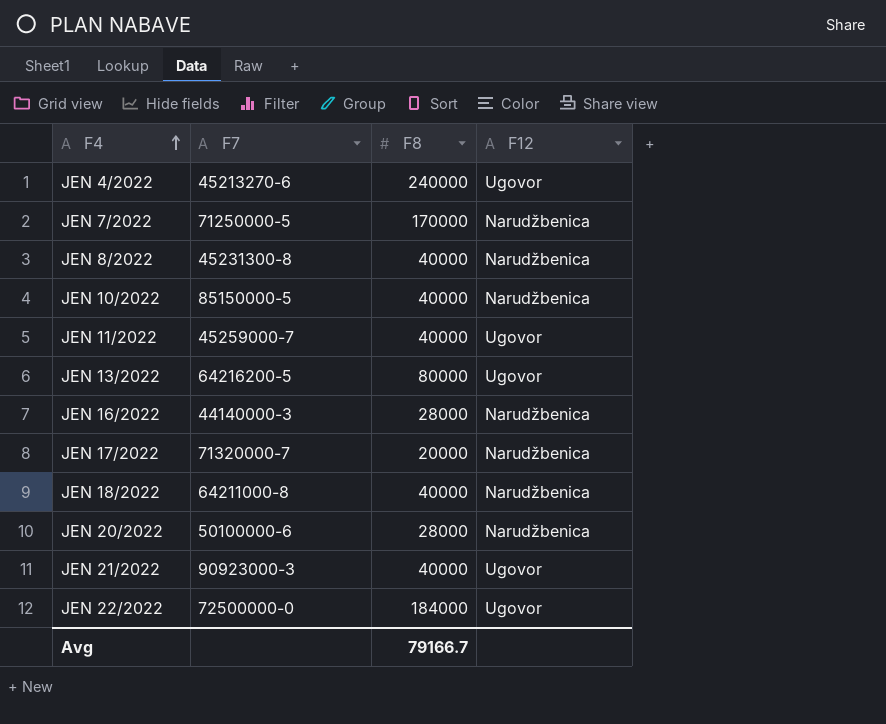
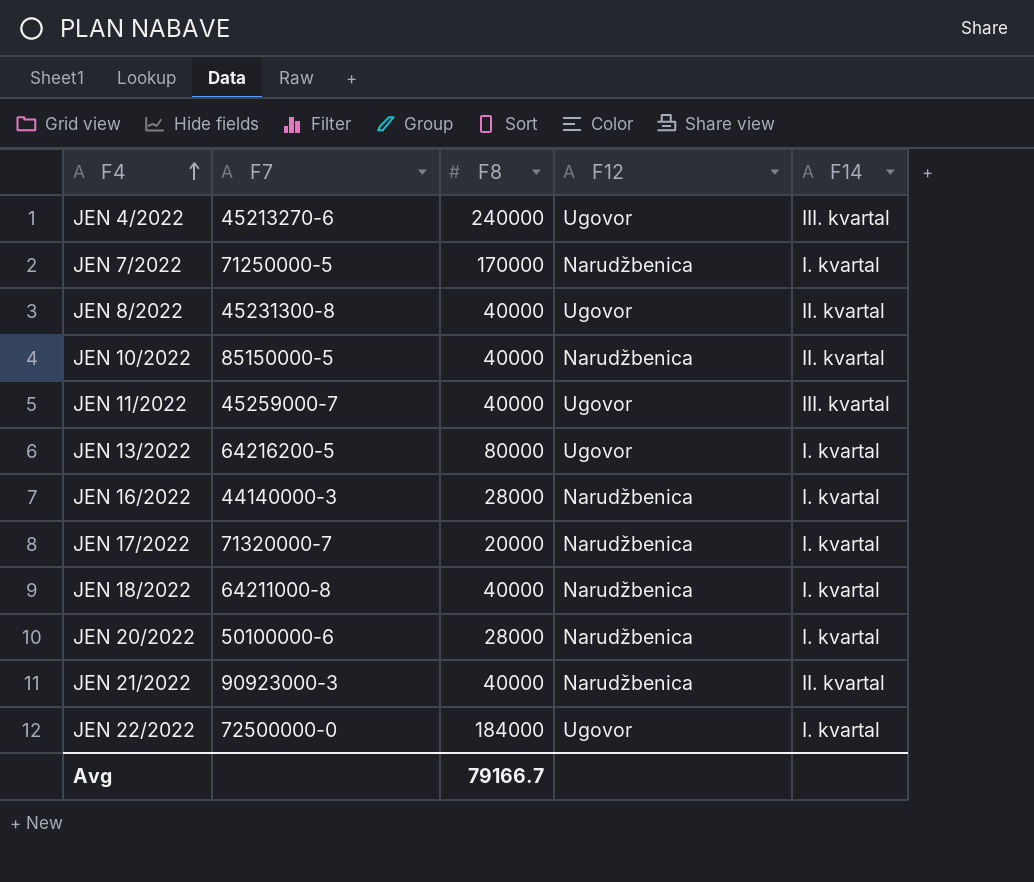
column F14 | position: none -> 5
JEN 8/2022 | F12: Narudžbenica -> Ugovor
JEN 21/2022 | F12: Ugovor -> Narudžbenica

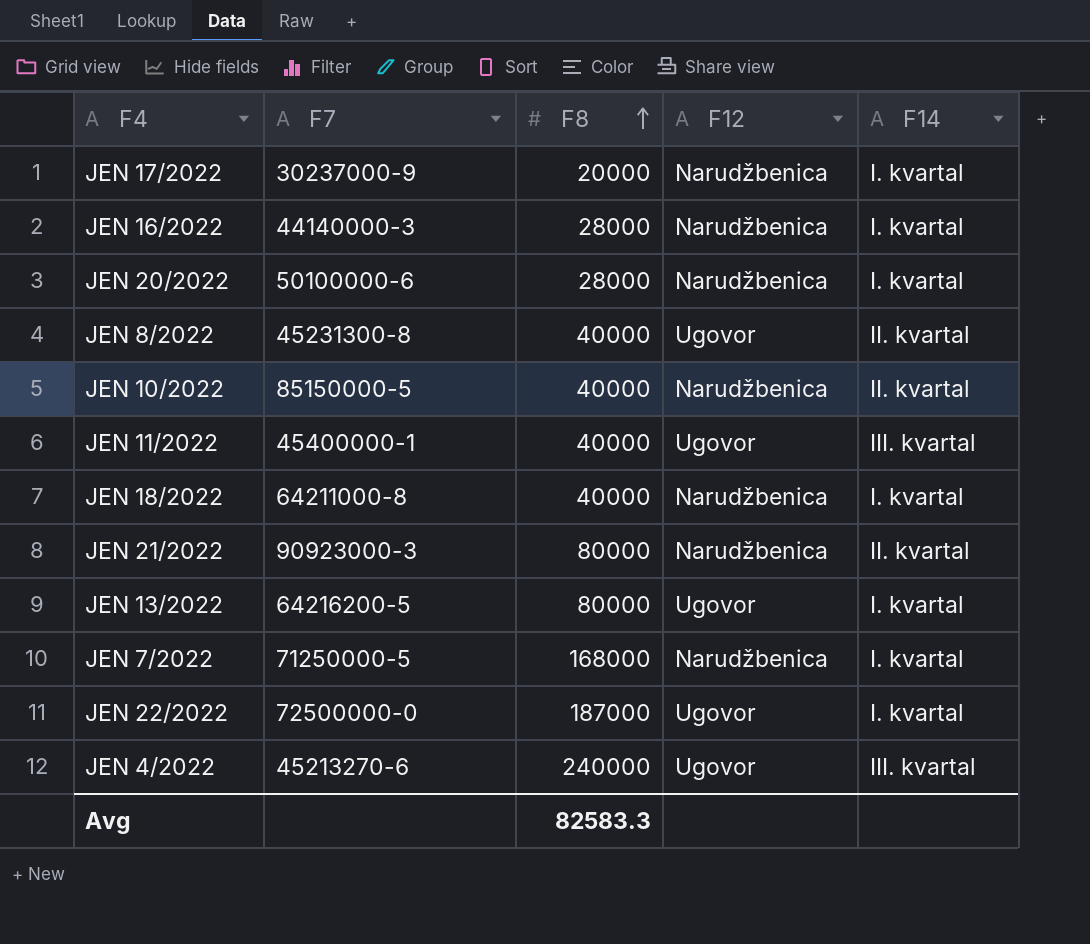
row order: F4 ascending -> F8 ascending
JEN 17/2022 | F7: 71320000-7 -> 30237000-9
JEN 11/2022 | F7: 45259000-7 -> 45400000-1
JEN 21/2022 | F8: 40000 -> 80000
JEN 7/2022 | F8: 170000 -> 168000
JEN 22/2022 | F8: 184000 -> 187000
Avg | F8: 79166.7 -> 82583.3

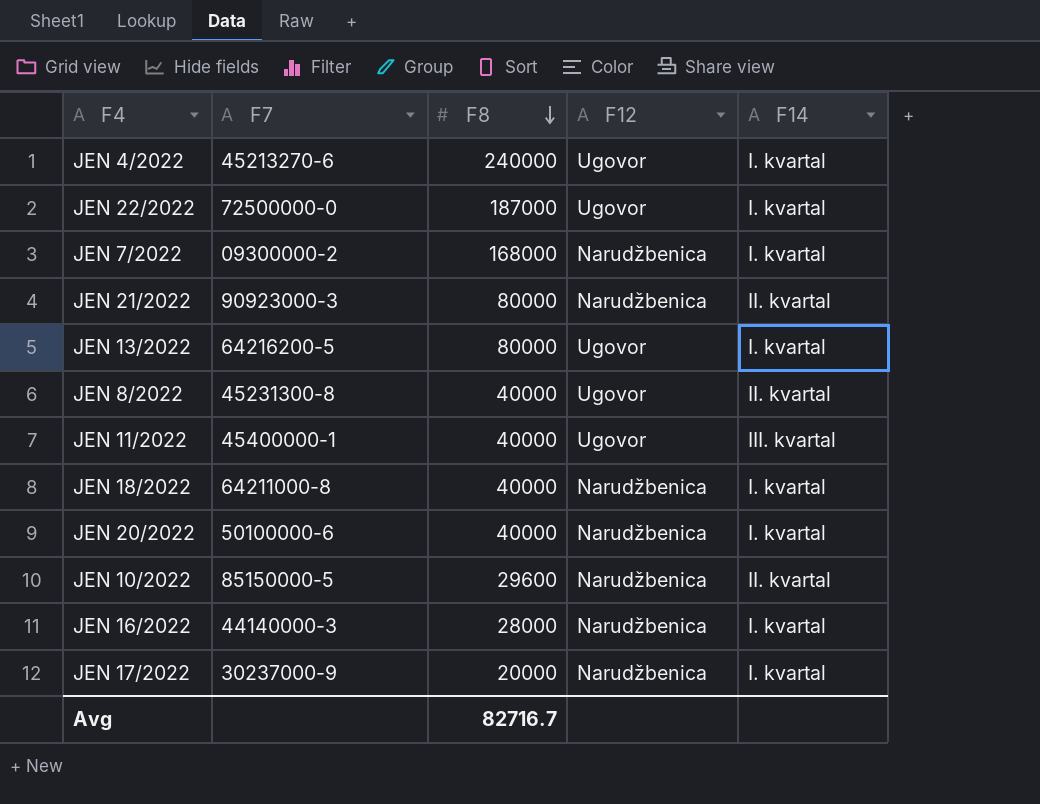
row order: F8 ascending -> F8 descending
JEN 4/2022 | F14: III. kvartal -> I. kvartal
JEN 7/2022 | F7: 71250000-5 -> 09300000-2
JEN 20/2022 | F8: 28000 -> 40000
JEN 10/2022 | F8: 40000 -> 29600
Avg | F8: 82583.3 -> 82716.7

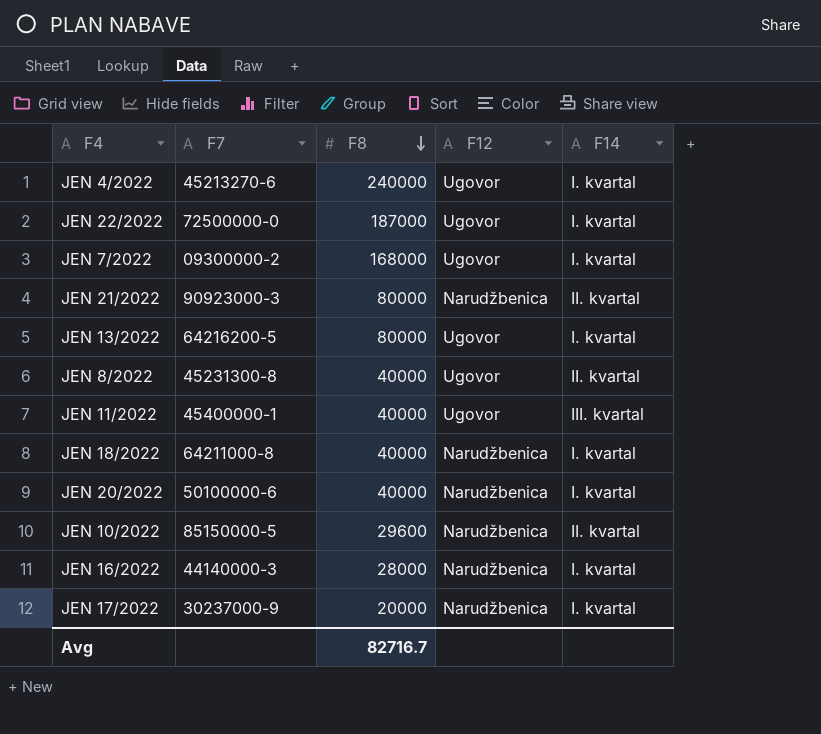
JEN 7/2022 | F12: Narudžbenica -> Ugovor

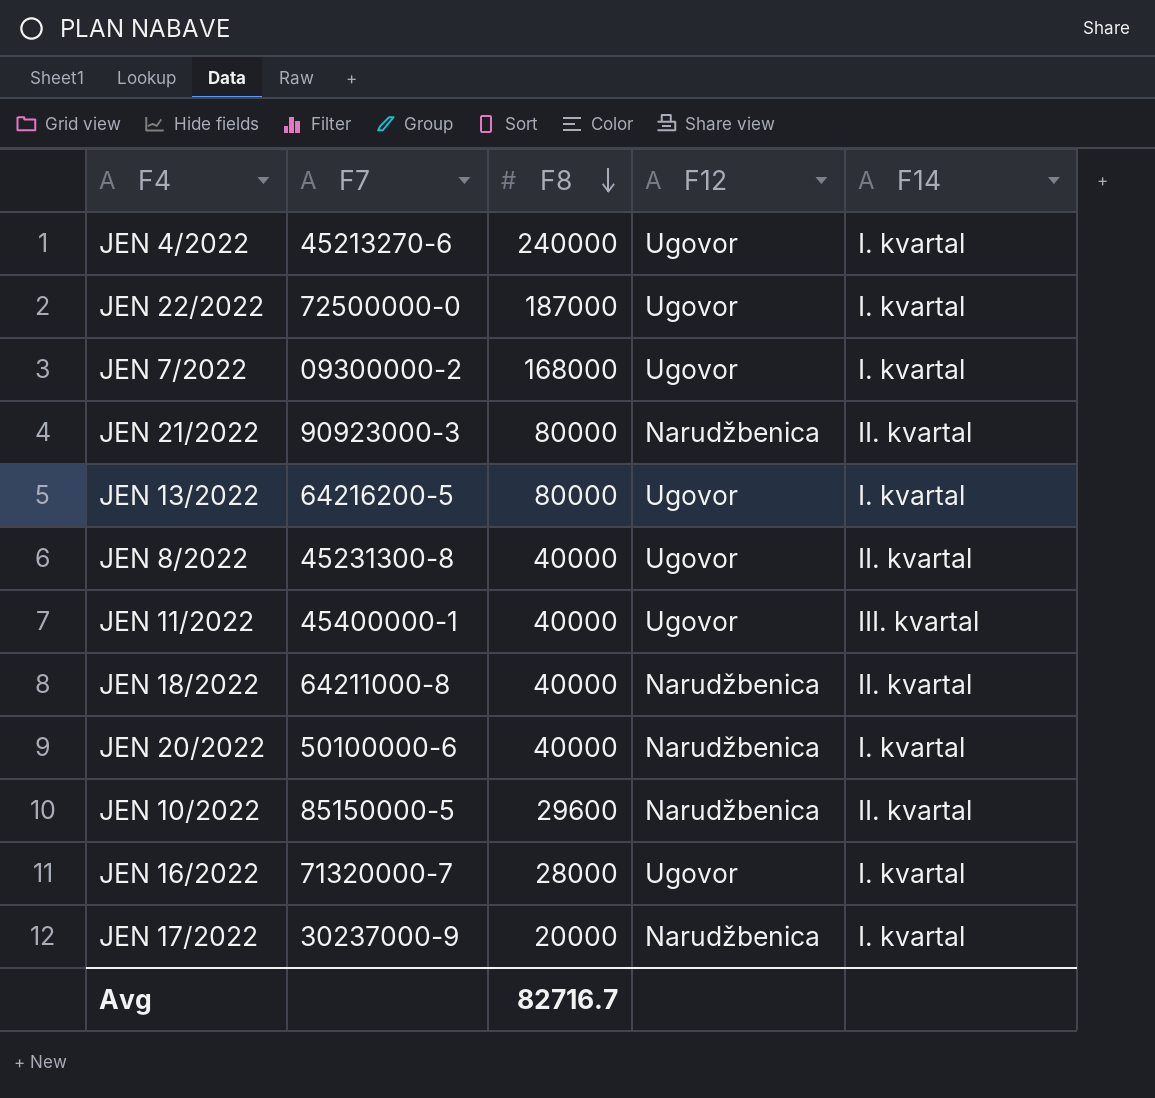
JEN 18/2022 | F14: I. kvartal -> II. kvartal
JEN 16/2022 | F7: 44140000-3 -> 71320000-7
JEN 16/2022 | F12: Narudžbenica -> Ugovor

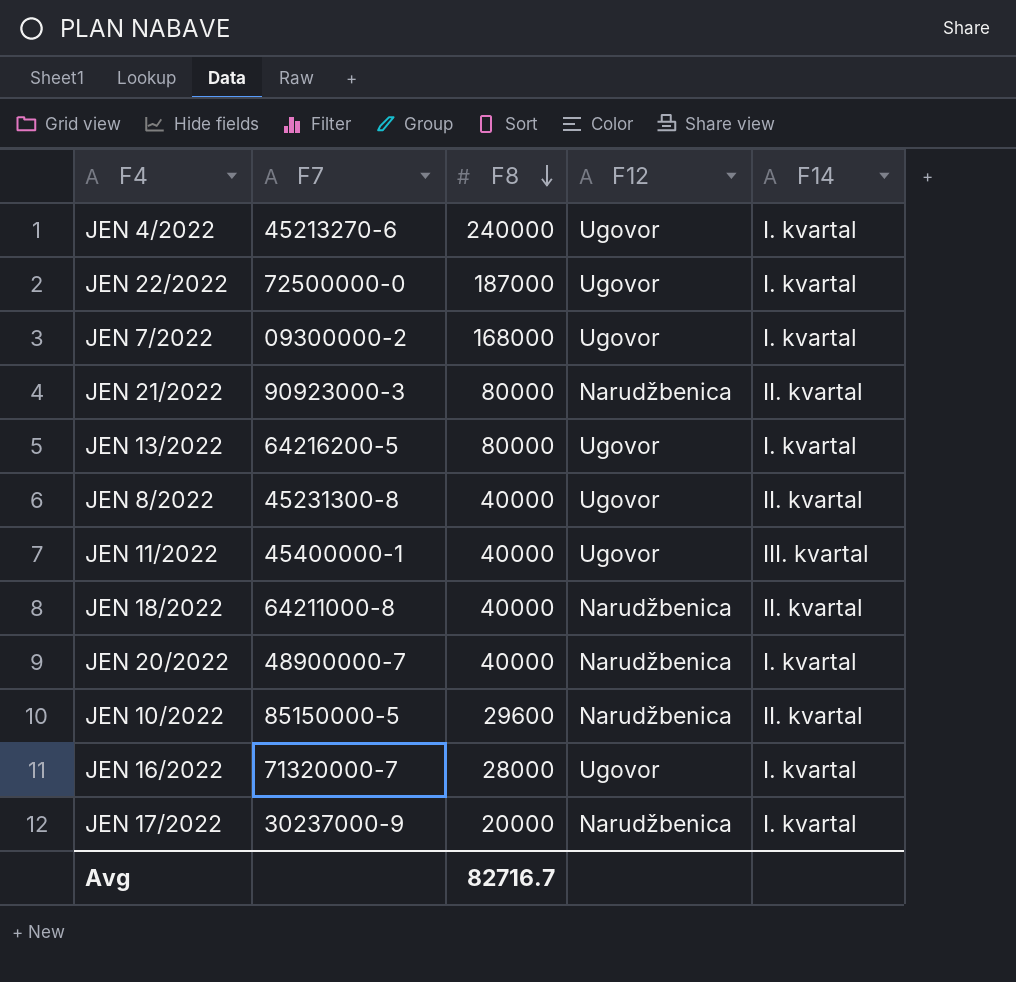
JEN 20/2022 | F7: 50100000-6 -> 48900000-7

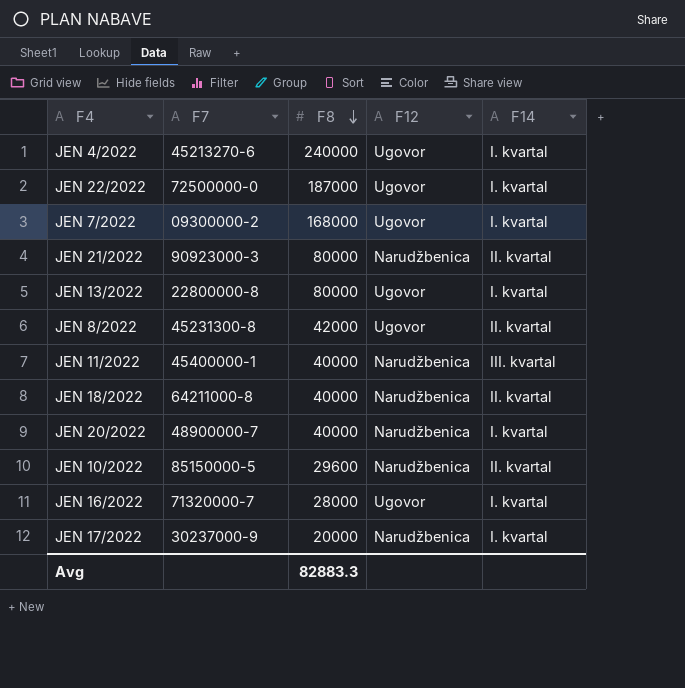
JEN 13/2022 | F7: 64216200-5 -> 22800000-8
JEN 8/2022 | F8: 40000 -> 42000
JEN 11/2022 | F12: Ugovor -> Narudžbenica
Avg | F8: 82716.7 -> 82883.3

